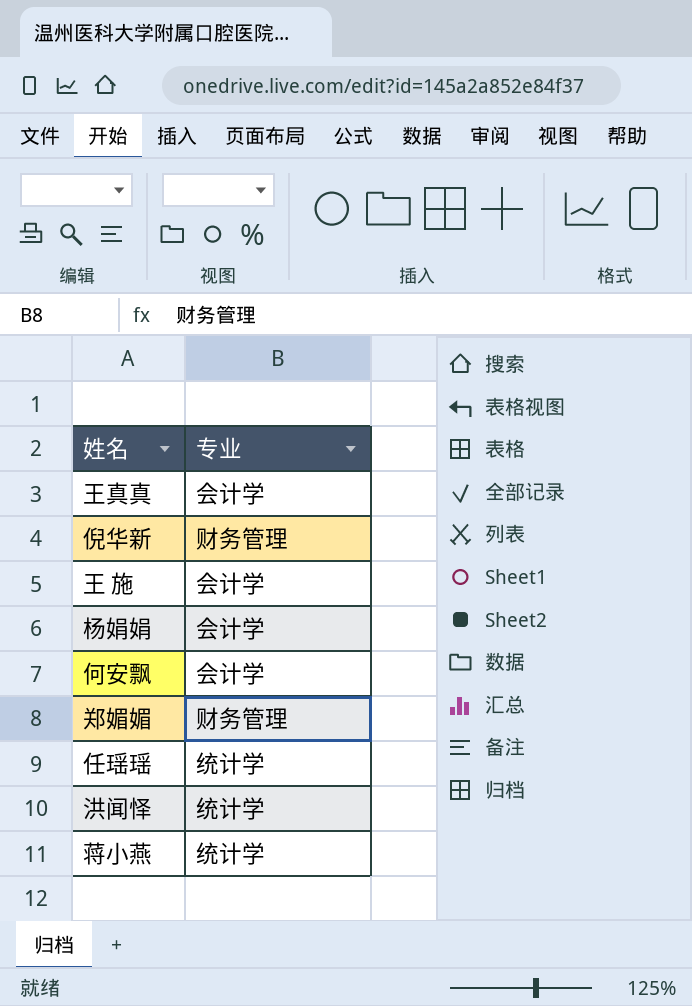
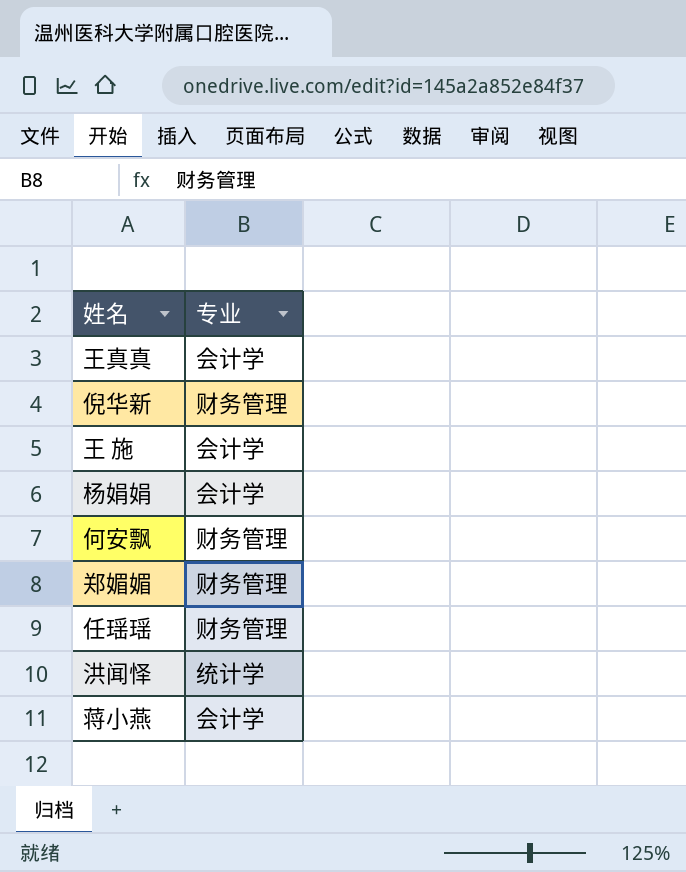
何安飘 | 专业: 会计学 -> 财务管理
任瑶瑶 | 专业: 统计学 -> 财务管理
蒋小燕 | 专业: 统计学 -> 会计学

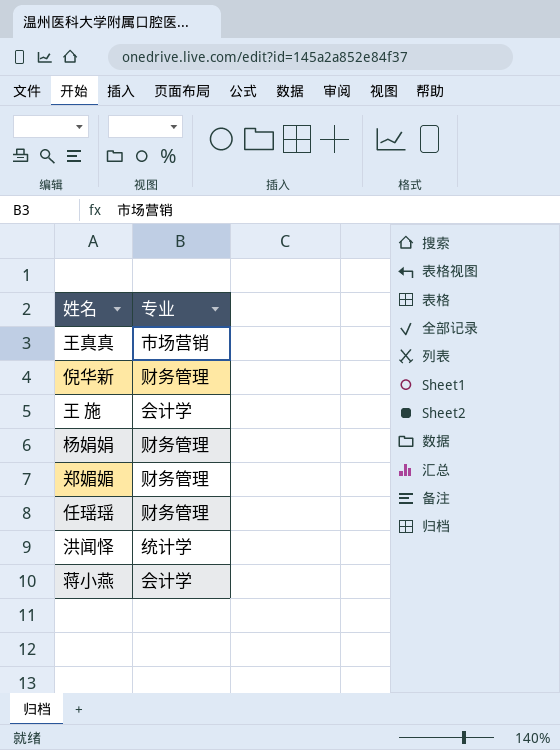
row 何安飘: 财务管理 -> none
王真真 | 专业: 会计学 -> 市场营销
杨娟娟 | 专业: 会计学 -> 财务管理

